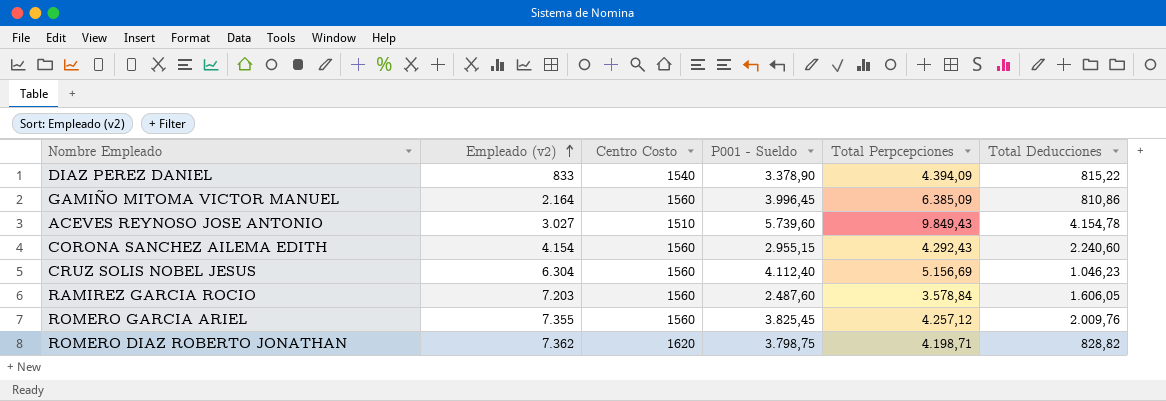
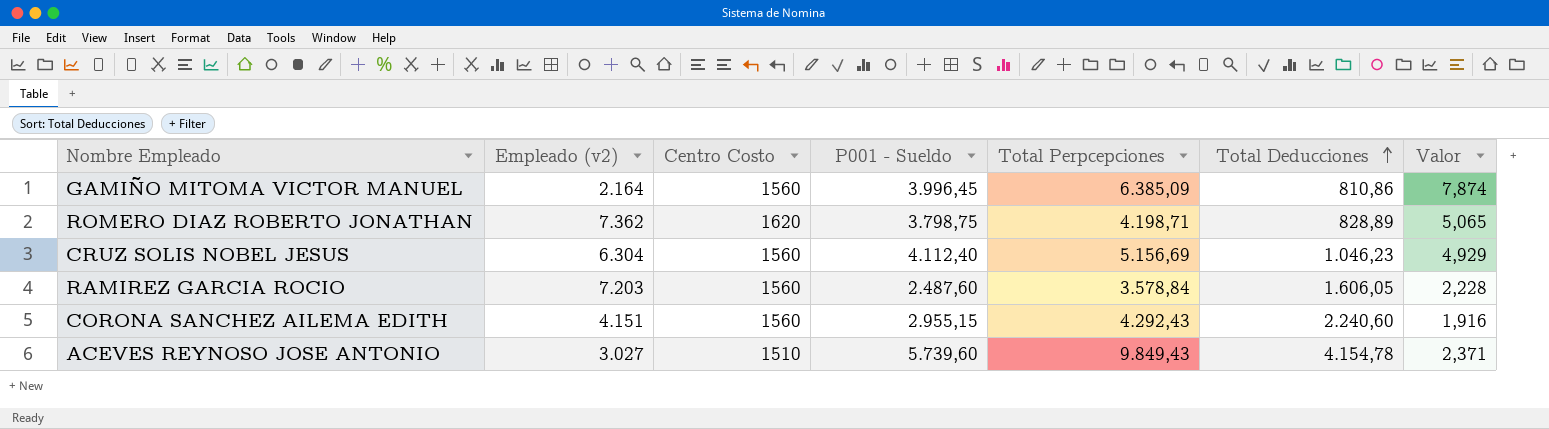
row order: Empleado (v2) ascending -> Total Deducciones ascending
column Valor | formula: none -> [Total Perpcepciones] / [Total Deducciones]
row DIAZ PEREZ DANIEL: 833 | 1540 | 3.378,90 | 4.394,09 | 815,22 -> none
row ROMERO GARCIA ARIEL: 7.355 | 1560 | 3.825,45 | 4.257,12 | 2.009,76 -> none
ROMERO DIAZ ROBERTO JONATHAN | Total Deducciones: 828,82 -> 828,89
CORONA SANCHEZ AILEMA EDITH | Empleado (v2): 4.154 -> 4.151

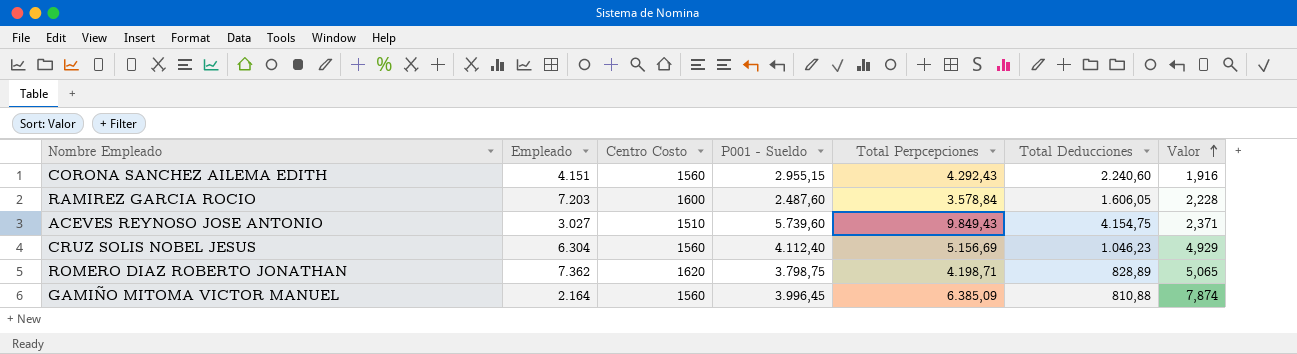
row order: Total Deducciones ascending -> Valor ascending
column name: Empleado (v2) -> Empleado
RAMIREZ GARCIA ROCIO | Centro Costo: 1560 -> 1600
ACEVES REYNOSO JOSE ANTONIO | Total Deducciones: 4.154,78 -> 4.154,75
GAMIÑO MITOMA VICTOR MANUEL | Total Deducciones: 810,86 -> 810,88

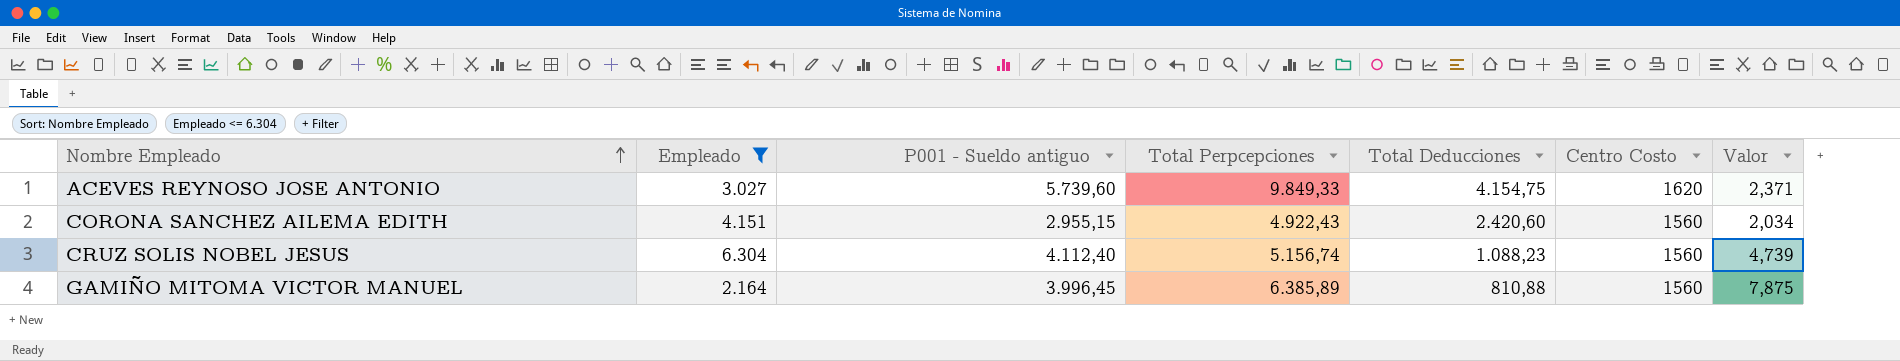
filter: none -> Empleado <= 6.304
row order: Valor ascending -> Nombre Empleado ascending
column name: P001 - Sueldo -> P001 - Sueldo antiguo
column Centro Costo | position: 3 -> 6
ACEVES REYNOSO JOSE ANTONIO | Total Perpcepciones: 9.849,43 -> 9.849,33
ACEVES REYNOSO JOSE ANTONIO | Centro Costo: 1510 -> 1620
CORONA SANCHEZ AILEMA EDITH | Total Perpcepciones: 4.292,43 -> 4.922,43
CORONA SANCHEZ AILEMA EDITH | Total Deducciones: 2.240,60 -> 2.420,60
CORONA SANCHEZ AILEMA EDITH | Valor: 1,916 -> 2,034
CRUZ SOLIS NOBEL JESUS | Total Perpcepciones: 5.156,69 -> 5.156,74
CRUZ SOLIS NOBEL JESUS | Total Deducciones: 1.046,23 -> 1.088,23
CRUZ SOLIS NOBEL JESUS | Valor: 4,929 -> 4,739
GAMIÑO MITOMA VICTOR MANUEL | Total Perpcepciones: 6.385,09 -> 6.385,89
GAMIÑO MITOMA VICTOR MANUEL | Valor: 7,874 -> 7,875

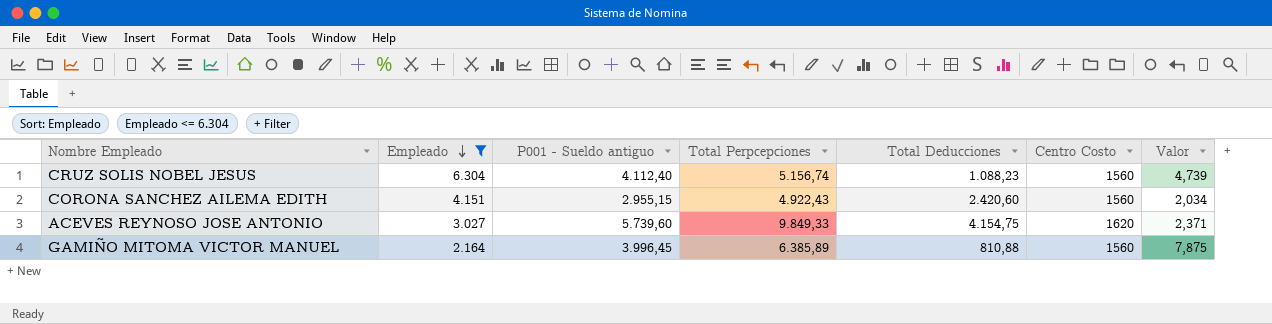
row order: Nombre Empleado ascending -> Empleado descending

